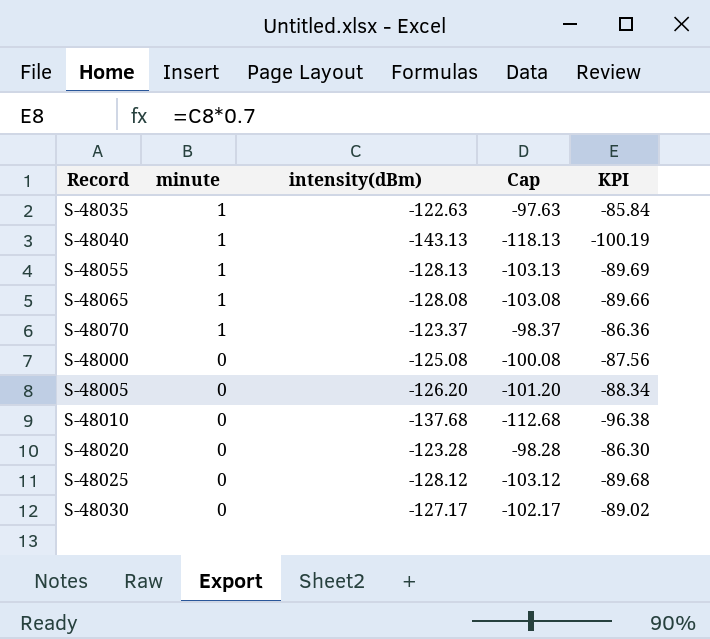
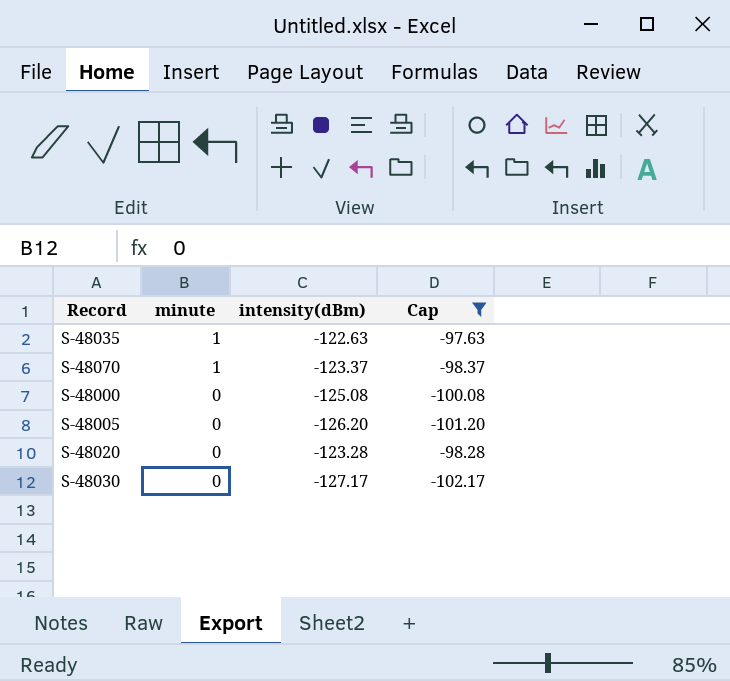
filter: none -> Cap >= -102.17
column KPI | formula: [intensity(dBm)] * 0.7 -> none

